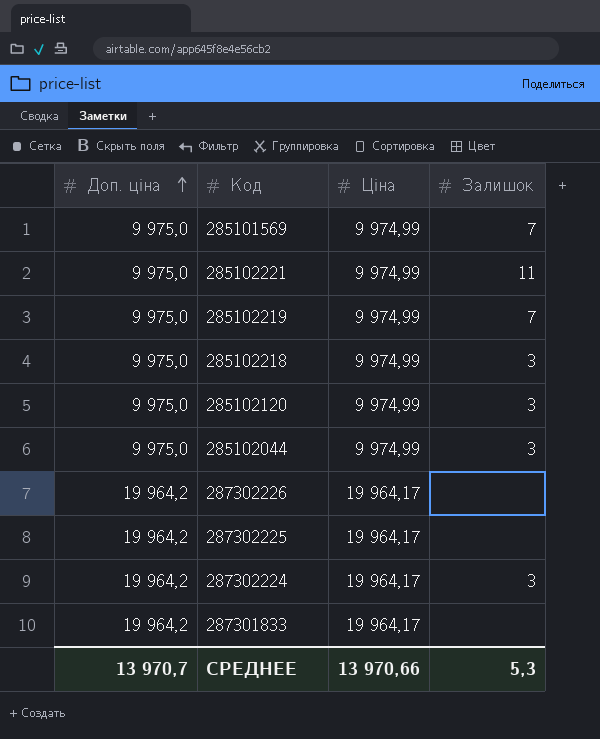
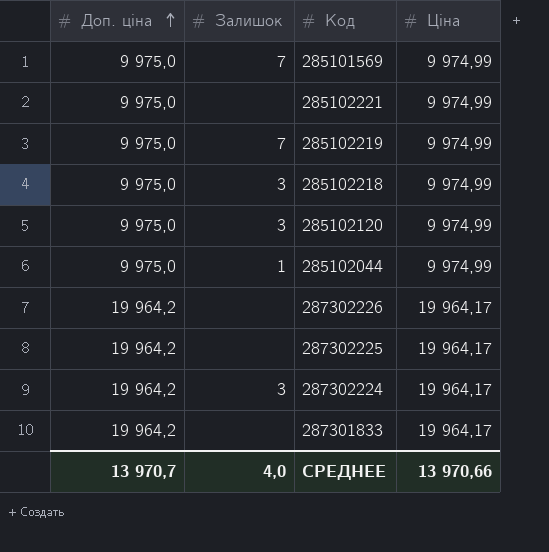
column Залишок | position: 4 -> 2
285102221 | Залишок: 11 -> none
285102044 | Залишок: 3 -> 1
СРЕДНЕЕ | Залишок: 5,3 -> 4,0

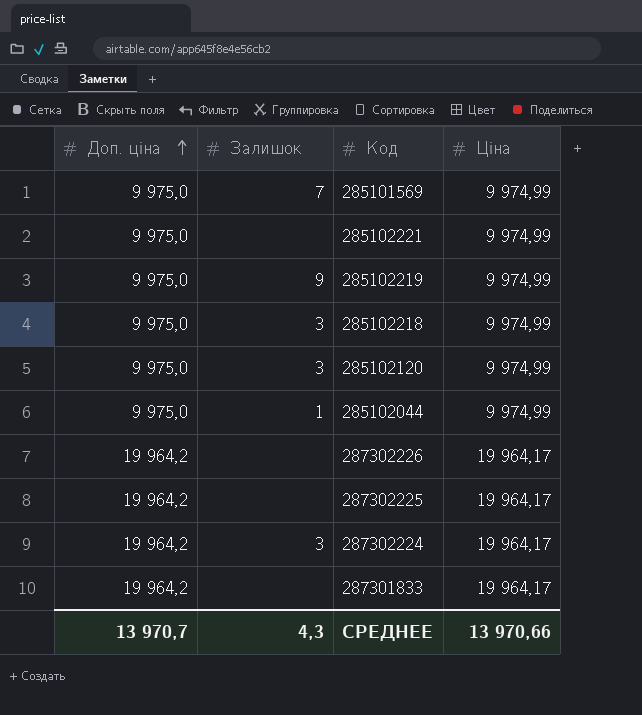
285102219 | Залишок: 7 -> 9
СРЕДНЕЕ | Залишок: 4,0 -> 4,3

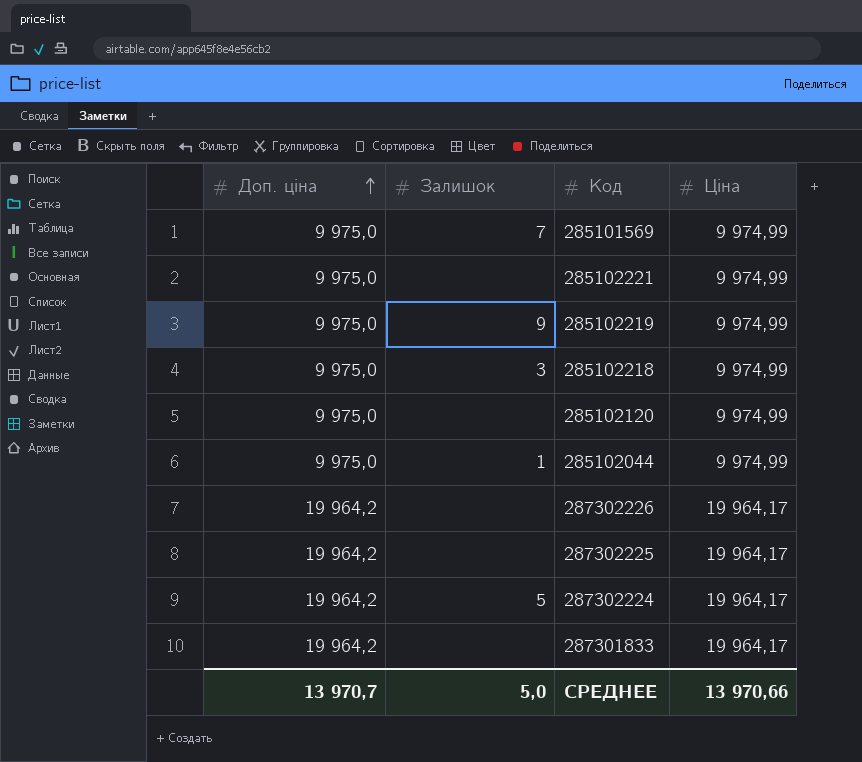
285102120 | Залишок: 3 -> none
287302224 | Залишок: 3 -> 5
СРЕДНЕЕ | Залишок: 4,3 -> 5,0

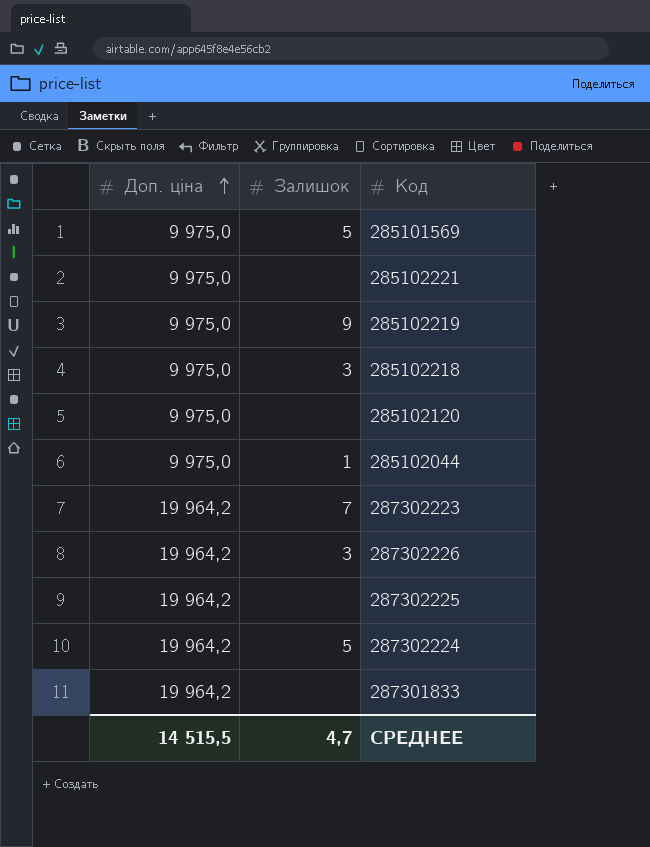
column Ціна | position: 4 -> none
285101569 | Залишок: 7 -> 5
row 287302223: none -> 19 964,2 | 7
287302226 | Залишок: none -> 3
СРЕДНЕЕ | Доп. ціна: 13 970,7 -> 14 515,5
СРЕДНЕЕ | Залишок: 5,0 -> 4,7

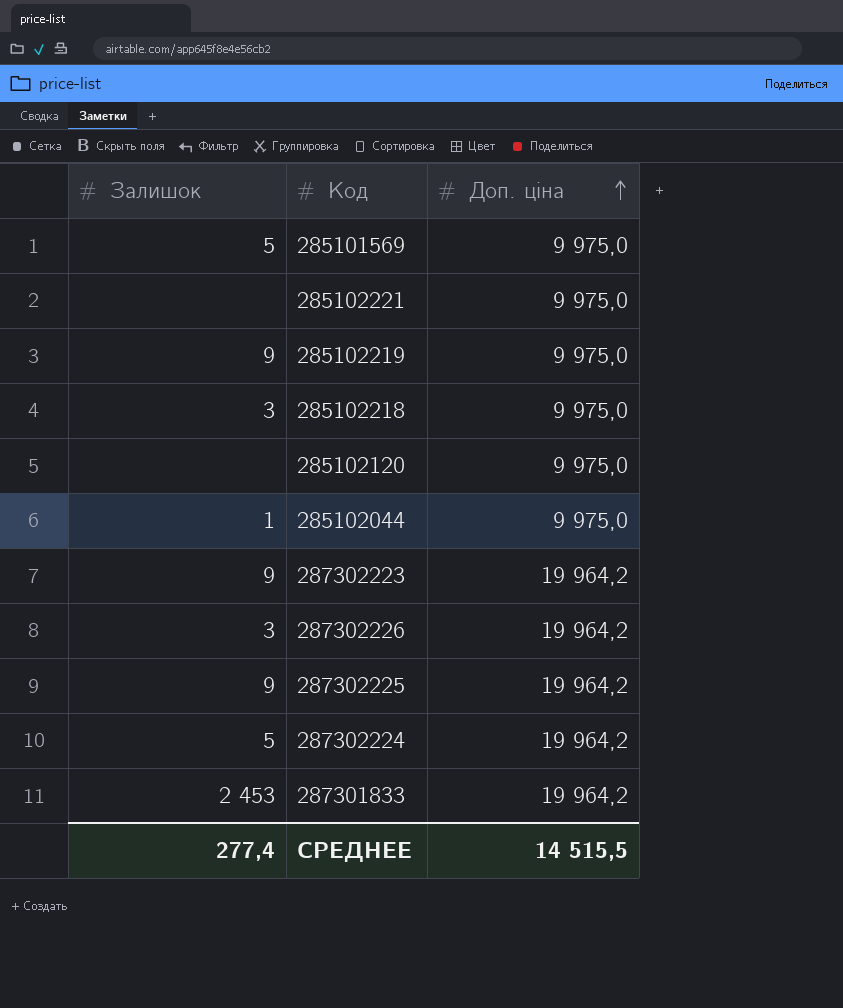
column Доп. ціна | position: 1 -> 3
287302223 | Залишок: 7 -> 9
287302225 | Залишок: none -> 9
287301833 | Залишок: none -> 2 453
СРЕДНЕЕ | Залишок: 4,7 -> 277,4

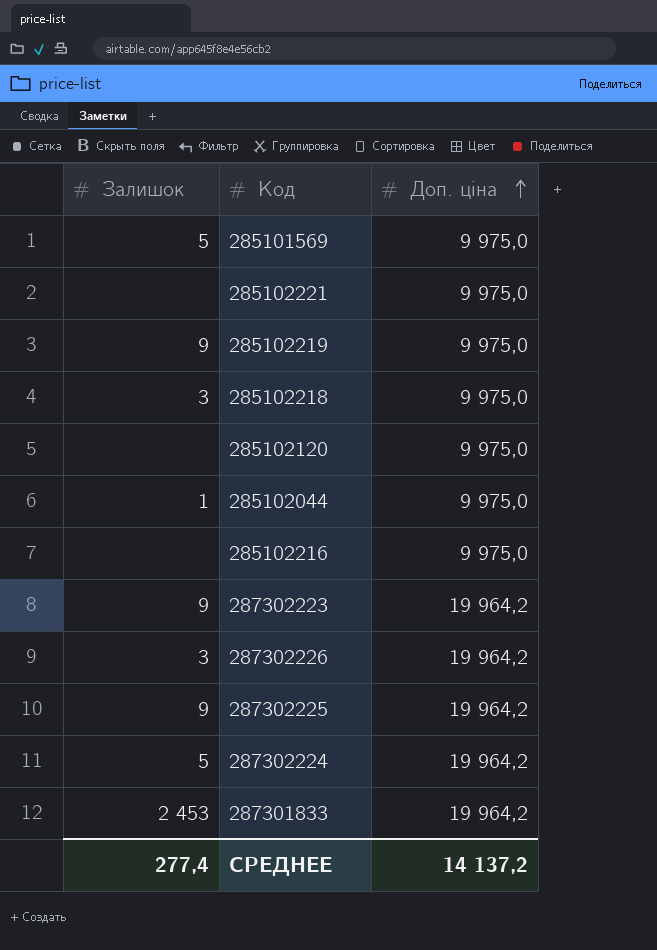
row 285102216: none -> none | 9 975,0
СРЕДНЕЕ | Доп. ціна: 14 515,5 -> 14 137,2

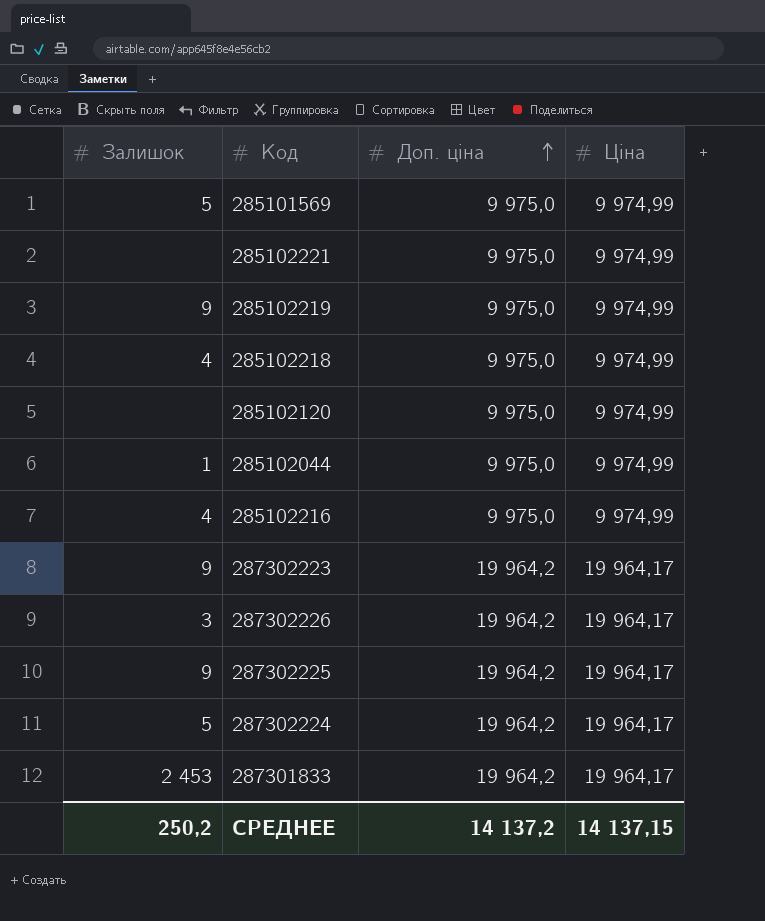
column Ціна | position: none -> 4
285102218 | Залишок: 3 -> 4
285102216 | Залишок: none -> 4
СРЕДНЕЕ | Залишок: 277,4 -> 250,2

